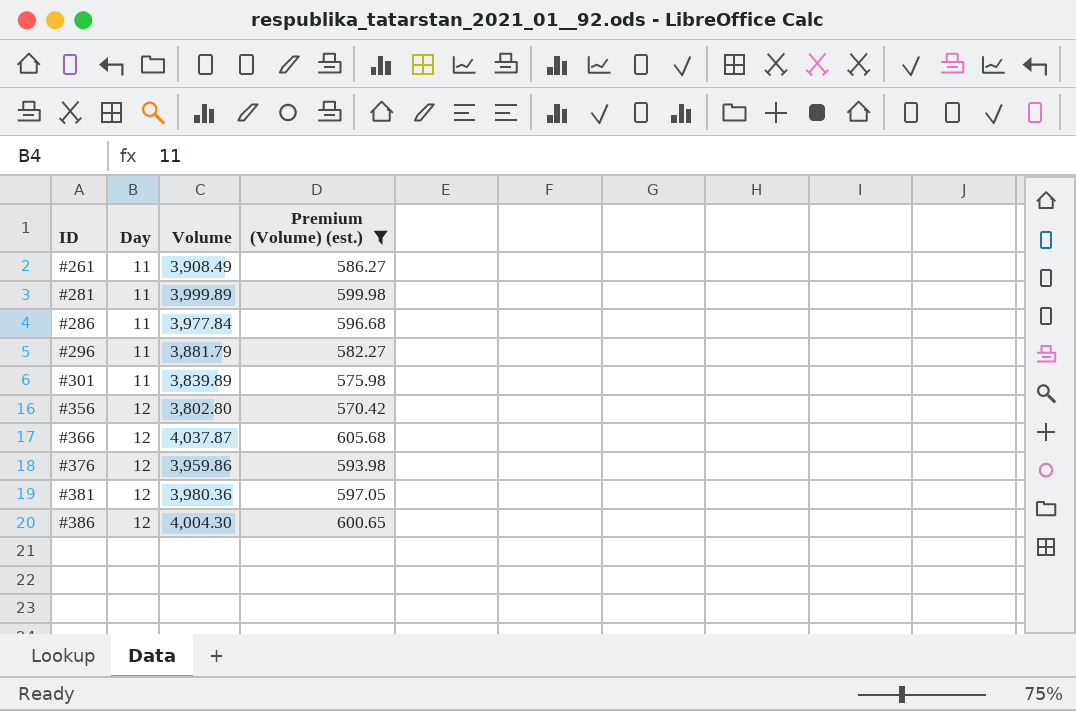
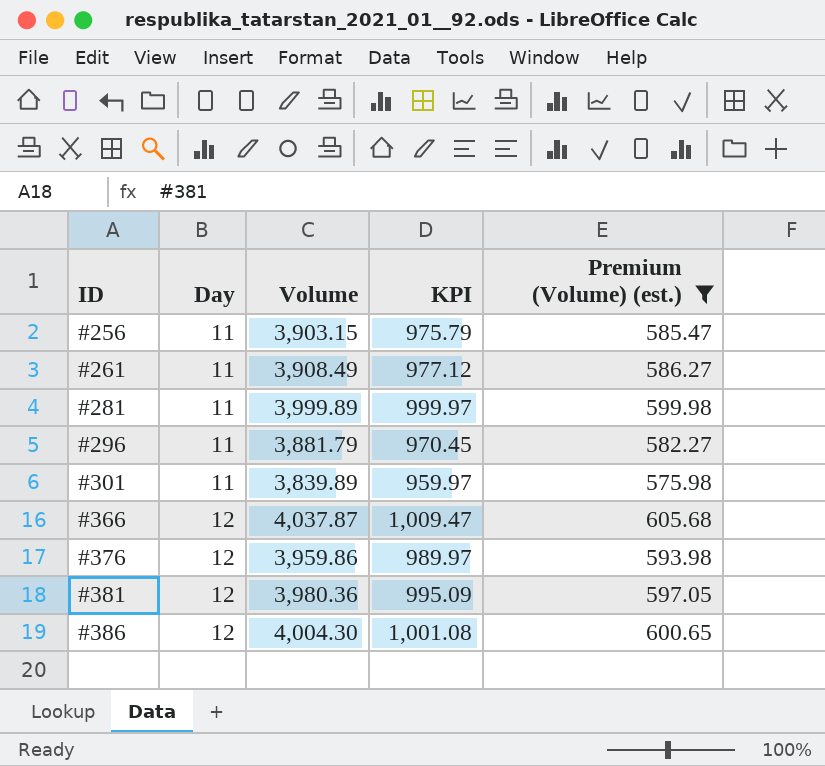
column KPI | formula: none -> [Volume] * 0.25
row #286: 11 | 3,977.84 | 596.68 -> none
row #356: 12 | 3,802.80 | 570.42 -> none
row #256: none -> 11 | 3,903.15 | 975.79 | 585.47

